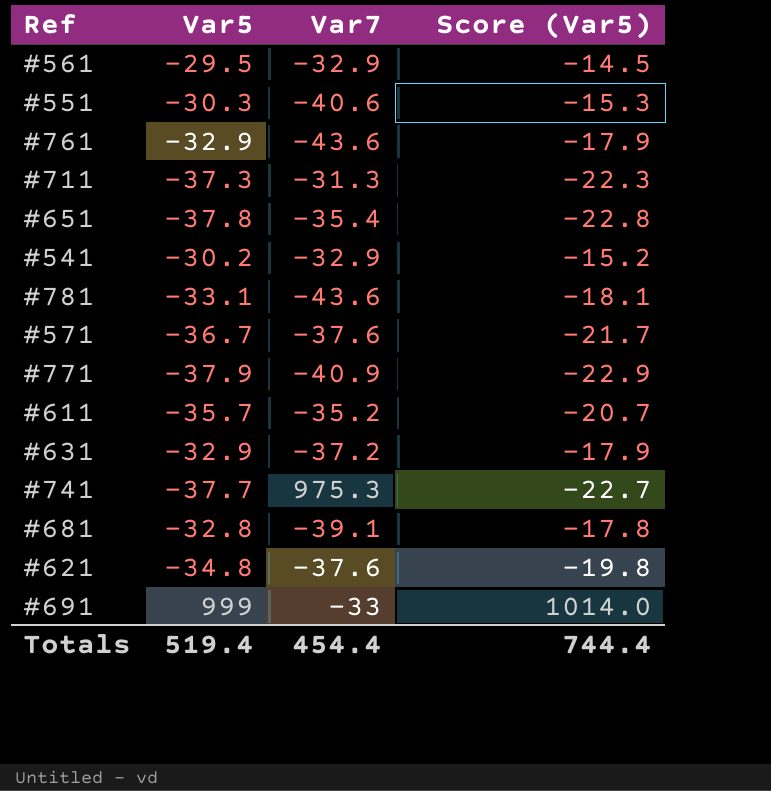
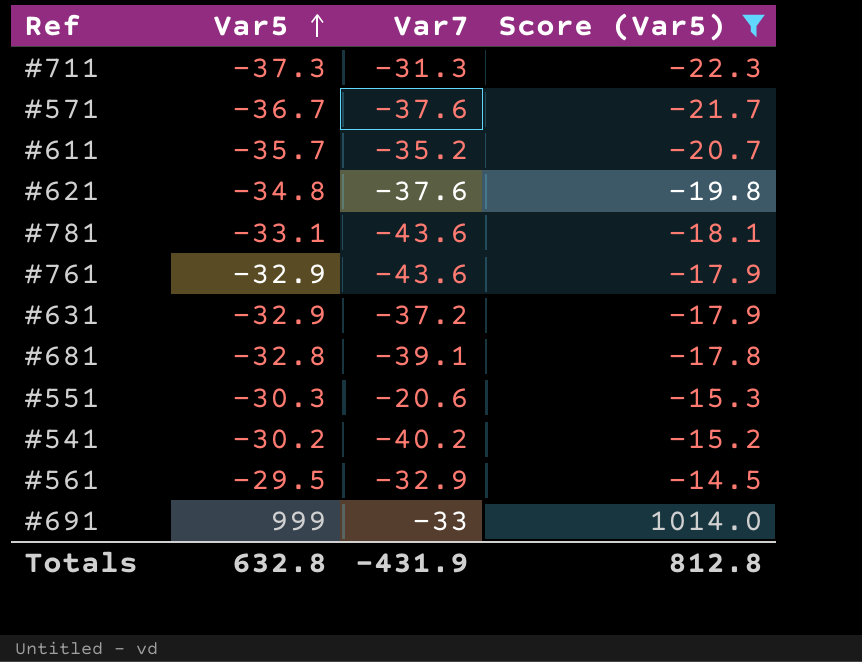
filter: none -> Score (Var5) >= -22.3
row order: none -> Var5 ascending
#551 | Var7: -40.6 -> -20.6
#541 | Var7: -32.9 -> -40.2
Totals | Var5: 519.4 -> 632.8
Totals | Var7: 454.4 -> -431.9
Totals | Score (Var5): 744.4 -> 812.8

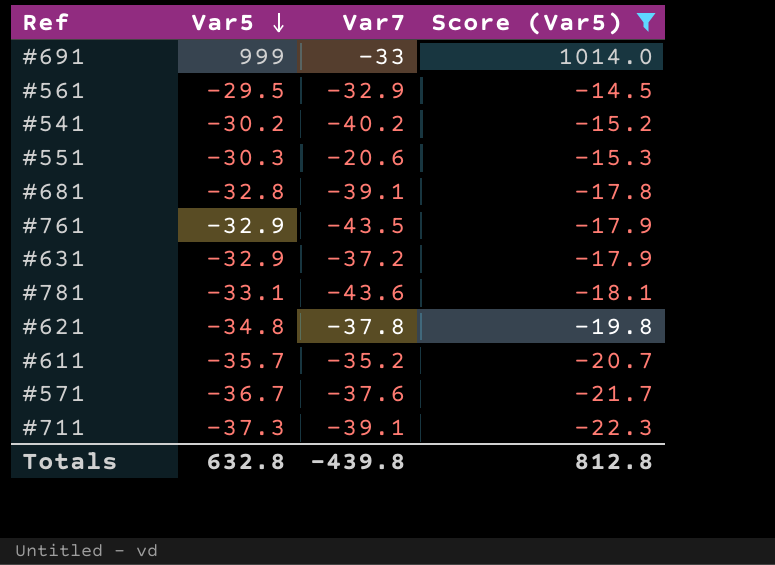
row order: Var5 ascending -> Var5 descending
#761 | Var7: -43.6 -> -43.5
#621 | Var7: -37.6 -> -37.8
#711 | Var7: -31.3 -> -39.1
Totals | Var7: -431.9 -> -439.8

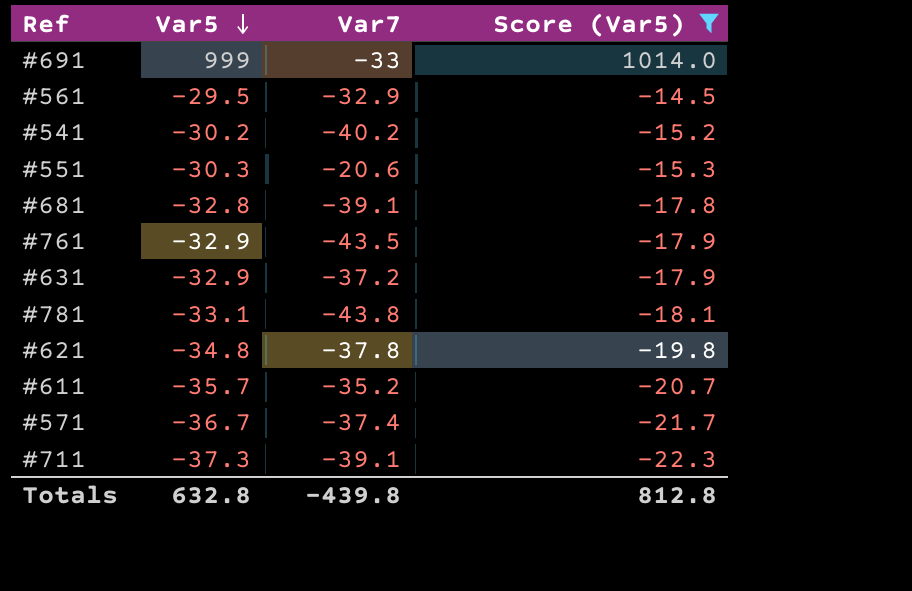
#781 | Var7: -43.6 -> -43.8
#571 | Var7: -37.6 -> -37.4

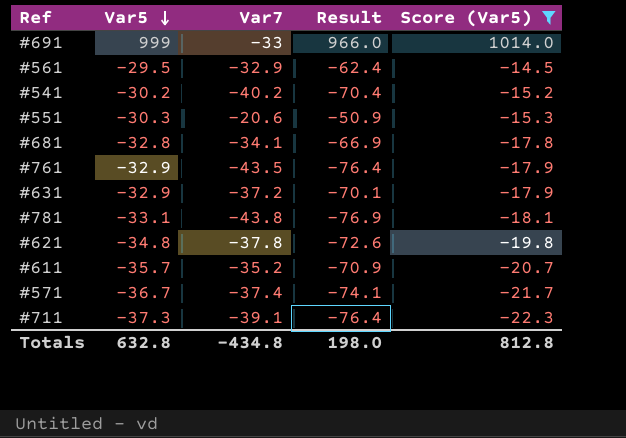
column Result | formula: none -> [Var5] + [Var7]
#681 | Var7: -39.1 -> -34.1
Totals | Var7: -439.8 -> -434.8

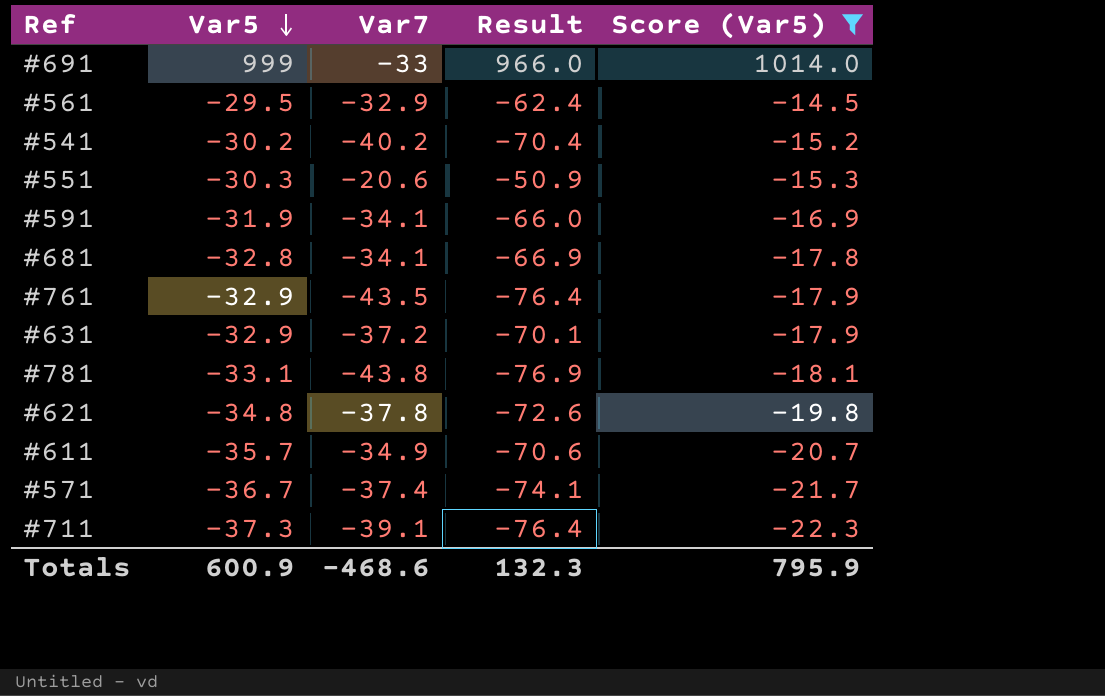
row #591: none -> -31.9 | -34.1 | -66.0 | -16.9
#611 | Var7: -35.2 -> -34.9
#611 | Result: -70.9 -> -70.6
Totals | Var5: 632.8 -> 600.9
Totals | Var7: -434.8 -> -468.6
Totals | Result: 198.0 -> 132.3
Totals | Score (Var5): 812.8 -> 795.9

